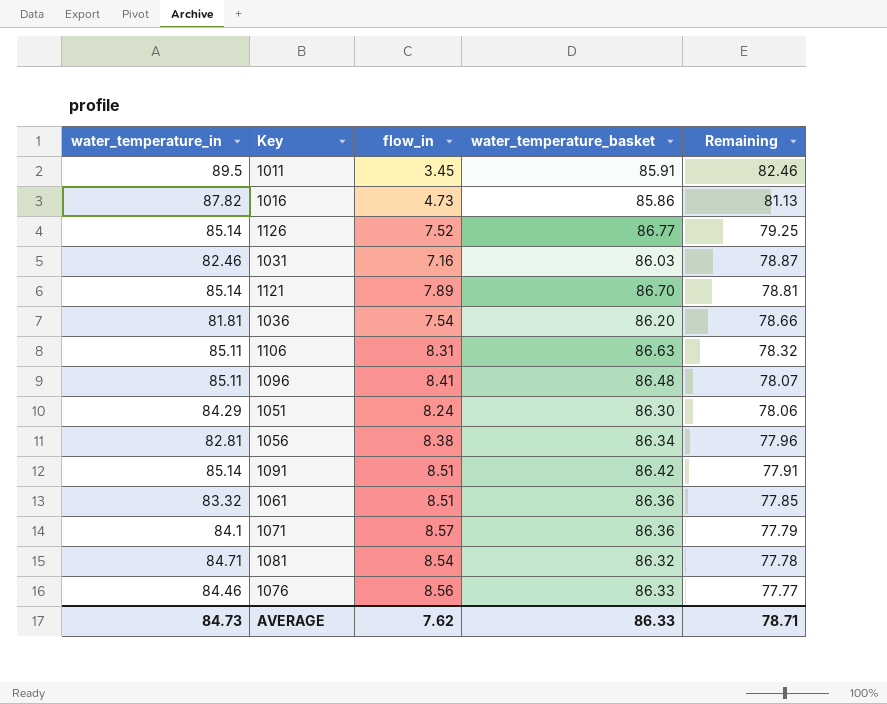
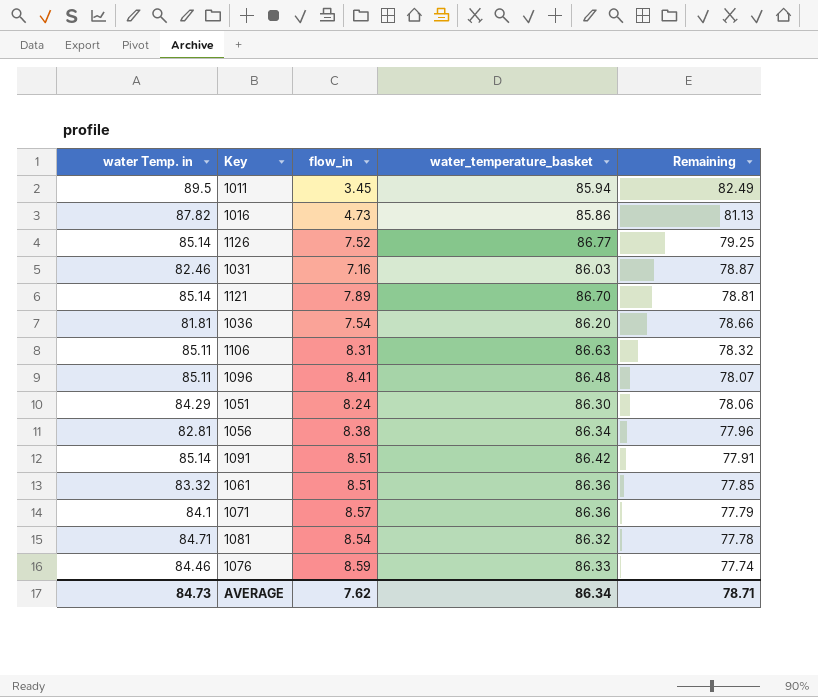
column name: water_temperature_in -> water Temp. in
1011 | water_temperature_basket: 85.91 -> 85.94
1011 | Remaining: 82.46 -> 82.49
1076 | flow_in: 8.56 -> 8.59
1076 | Remaining: 77.77 -> 77.74
AVERAGE | water_temperature_basket: 86.33 -> 86.34

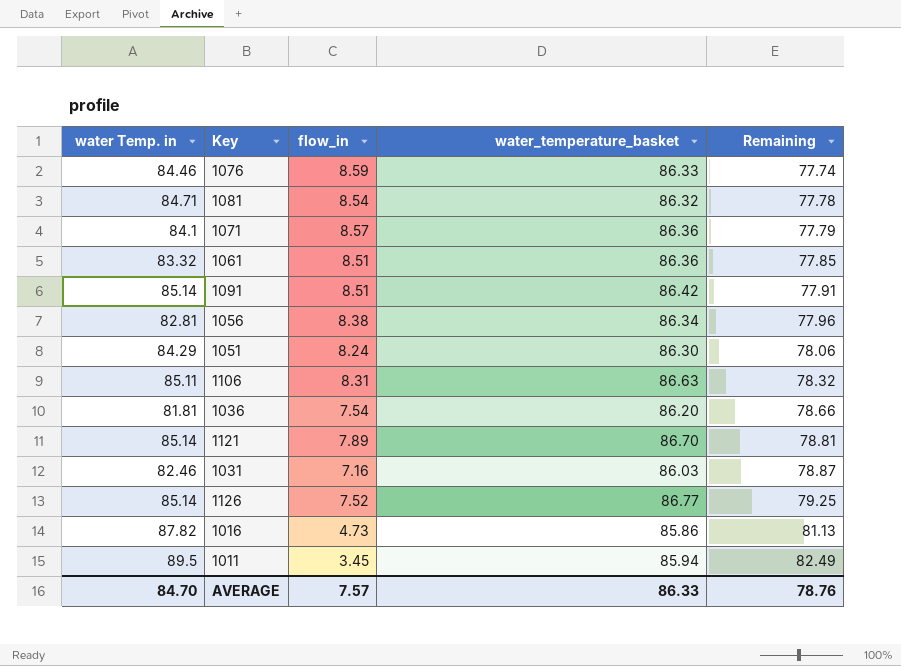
row order: Remaining descending -> Remaining ascending
row 1096: 85.11 | 8.41 | 86.48 | 78.07 -> none
AVERAGE | water Temp. in: 84.73 -> 84.70
AVERAGE | flow_in: 7.62 -> 7.57
AVERAGE | water_temperature_basket: 86.34 -> 86.33
AVERAGE | Remaining: 78.71 -> 78.76

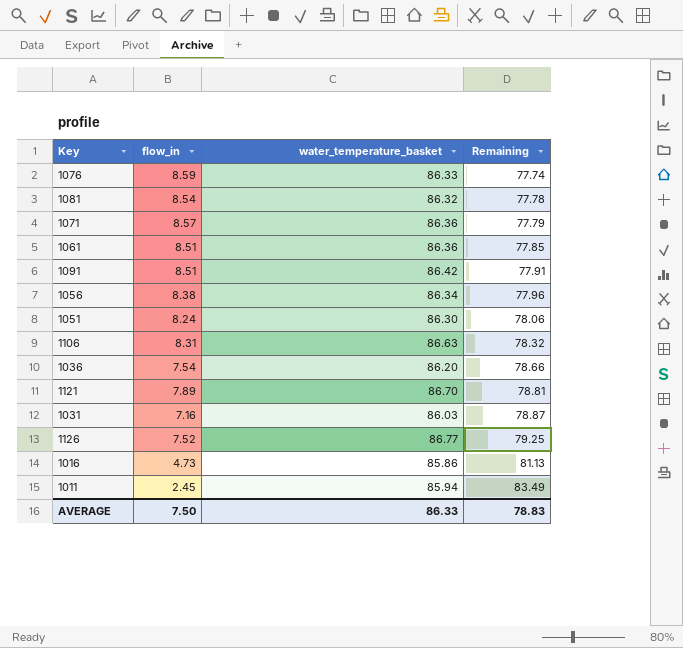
column water Temp. in | position: 1 -> none
1011 | flow_in: 3.45 -> 2.45
1011 | Remaining: 82.49 -> 83.49
AVERAGE | flow_in: 7.57 -> 7.50
AVERAGE | Remaining: 78.76 -> 78.83

